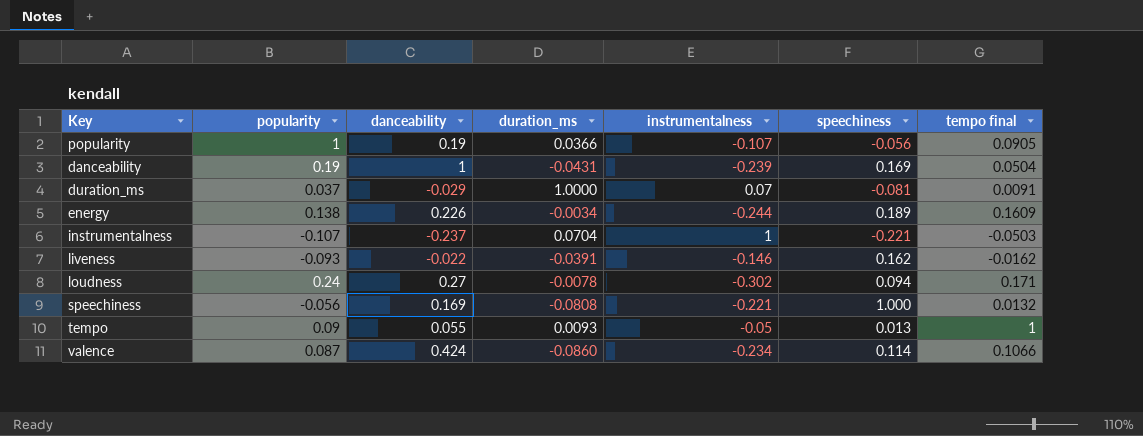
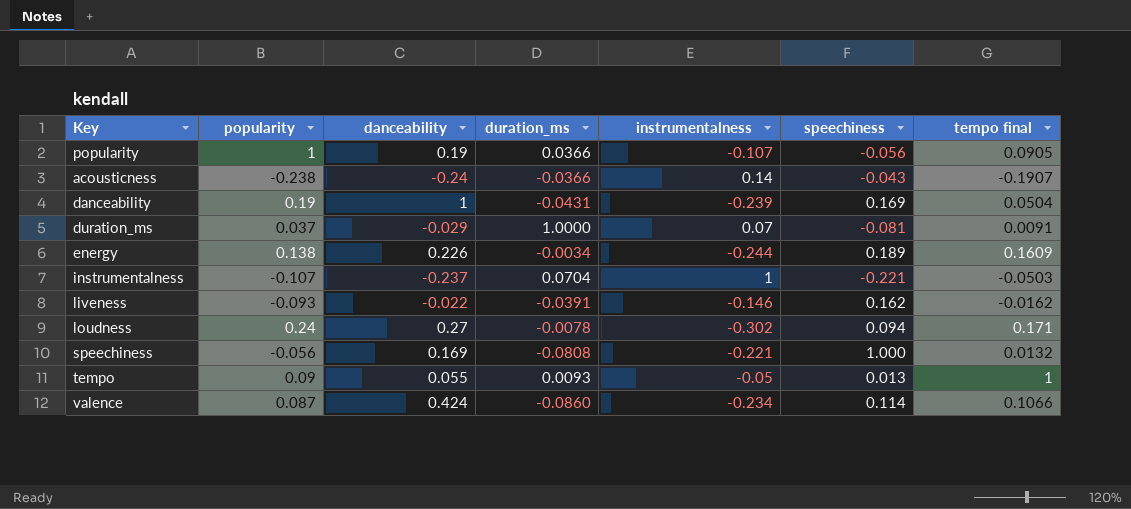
row acousticness: none -> -0.238 | -0.24 | -0.0366 | 0.14 | -0.043 | -0.1907

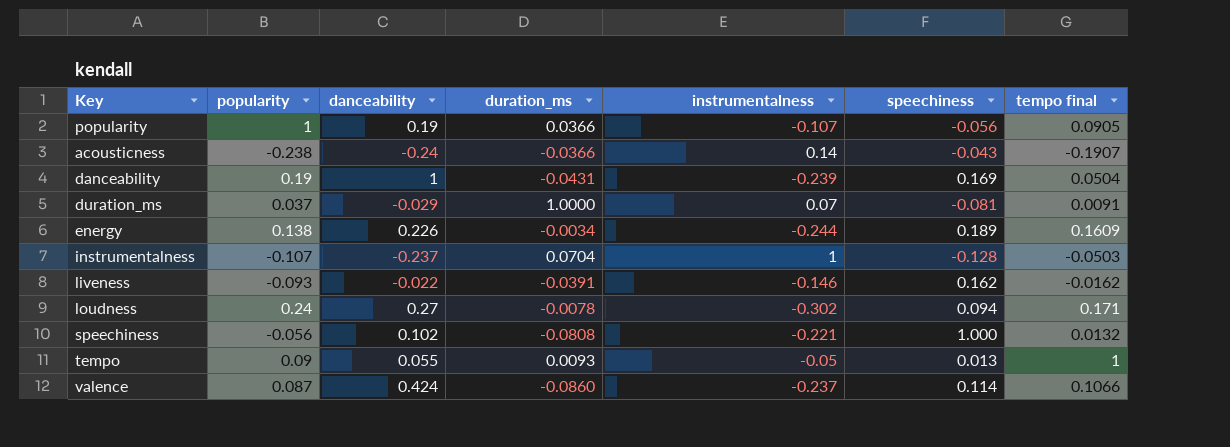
instrumentalness | speechiness: -0.221 -> -0.128
speechiness | danceability: 0.169 -> 0.102
valence | instrumentalness: -0.234 -> -0.237

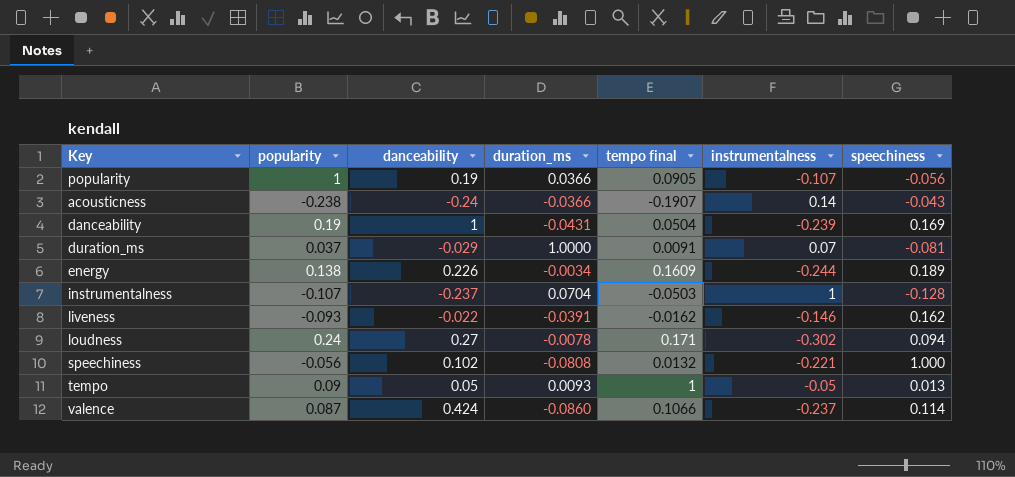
column tempo final | position: 7 -> 5
tempo | danceability: 0.055 -> 0.05

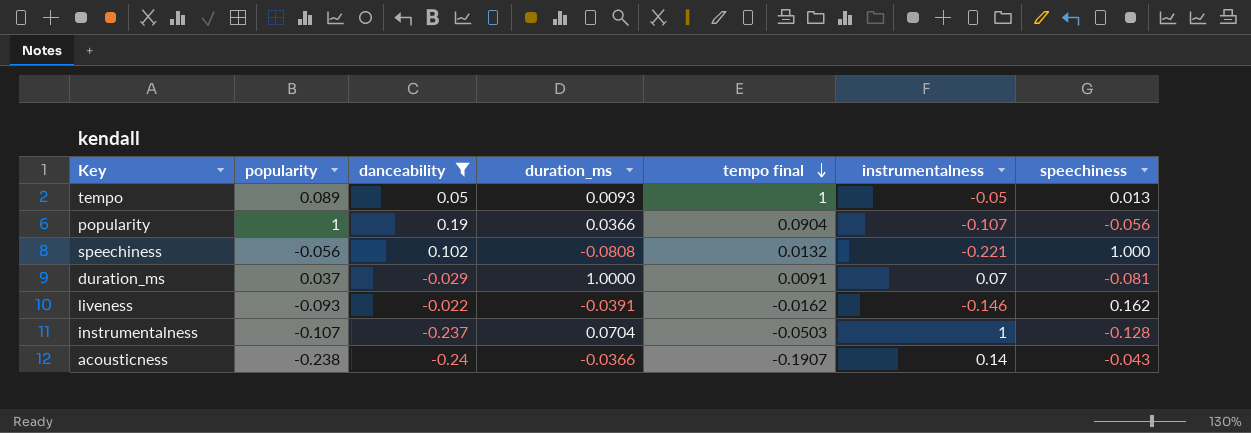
filter: none -> danceability <= 0.19
row order: none -> tempo final descending
tempo | popularity: 0.09 -> 0.089
popularity | tempo final: 0.0905 -> 0.0904

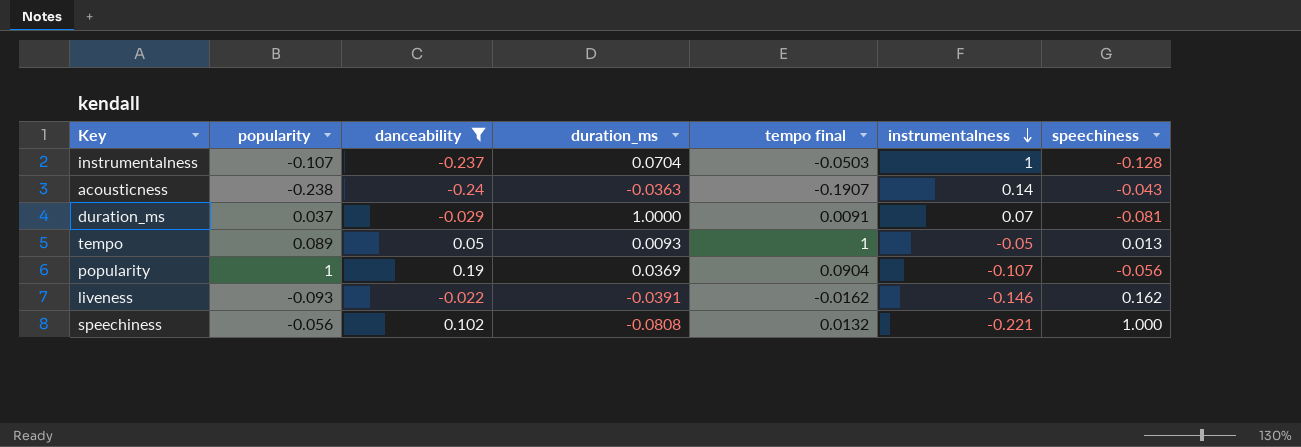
row order: tempo final descending -> instrumentalness descending
acousticness | duration_ms: -0.0366 -> -0.0363
popularity | duration_ms: 0.0366 -> 0.0369

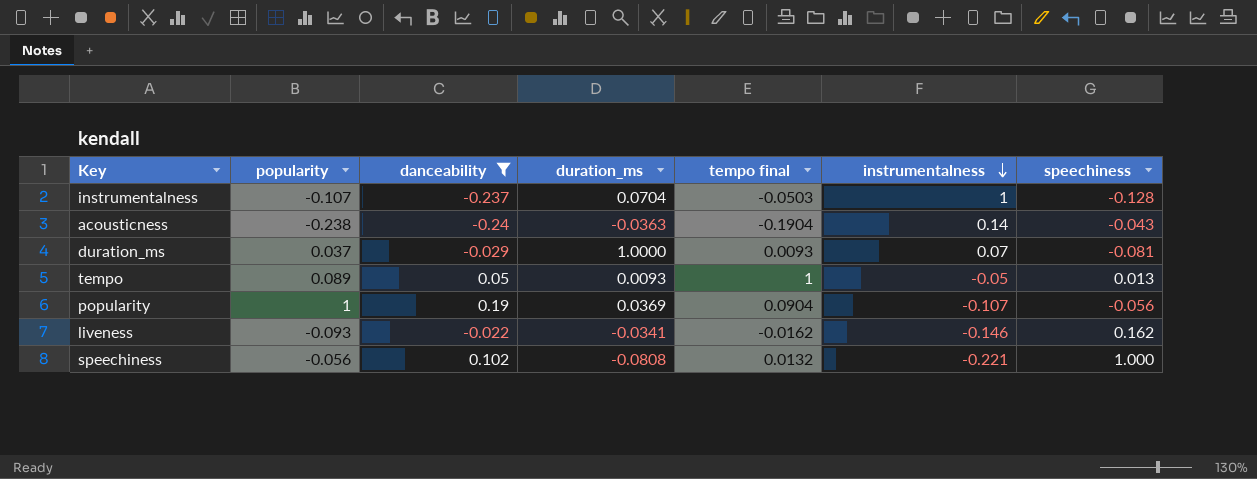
acousticness | tempo final: -0.1907 -> -0.1904
duration_ms | tempo final: 0.0091 -> 0.0093
liveness | duration_ms: -0.0391 -> -0.0341

